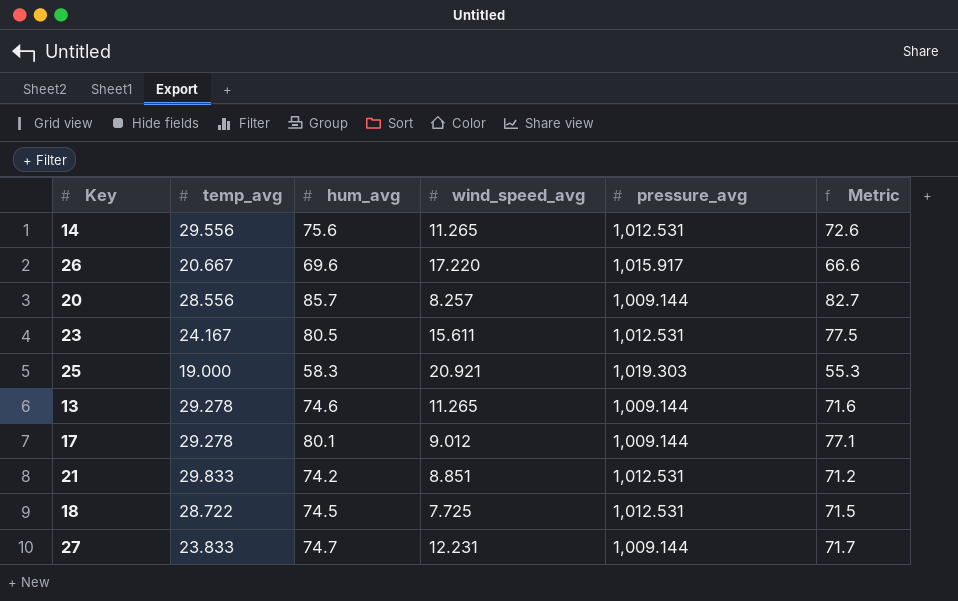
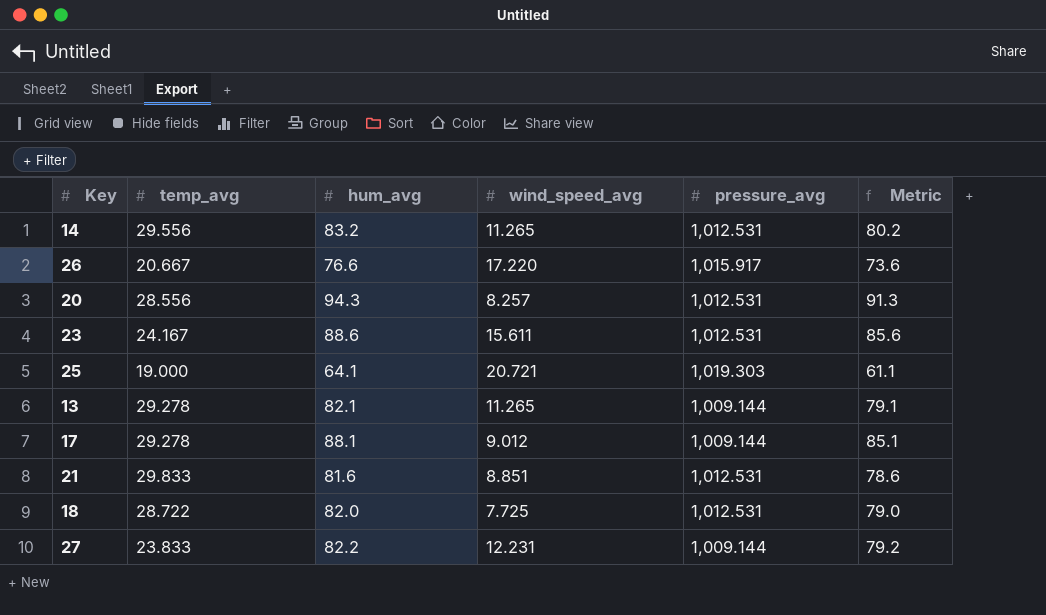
14 | hum_avg: 75.6 -> 83.2
14 | Metric: 72.6 -> 80.2
26 | hum_avg: 69.6 -> 76.6
26 | Metric: 66.6 -> 73.6
20 | hum_avg: 85.7 -> 94.3
20 | pressure_avg: 1,009.144 -> 1,012.531
20 | Metric: 82.7 -> 91.3
23 | hum_avg: 80.5 -> 88.6
23 | Metric: 77.5 -> 85.6
25 | hum_avg: 58.3 -> 64.1
25 | wind_speed_avg: 20.921 -> 20.721
25 | Metric: 55.3 -> 61.1
13 | hum_avg: 74.6 -> 82.1
13 | Metric: 71.6 -> 79.1
17 | hum_avg: 80.1 -> 88.1
17 | Metric: 77.1 -> 85.1
21 | hum_avg: 74.2 -> 81.6
21 | Metric: 71.2 -> 78.6
18 | hum_avg: 74.5 -> 82.0
18 | Metric: 71.5 -> 79.0
27 | hum_avg: 74.7 -> 82.2
27 | Metric: 71.7 -> 79.2

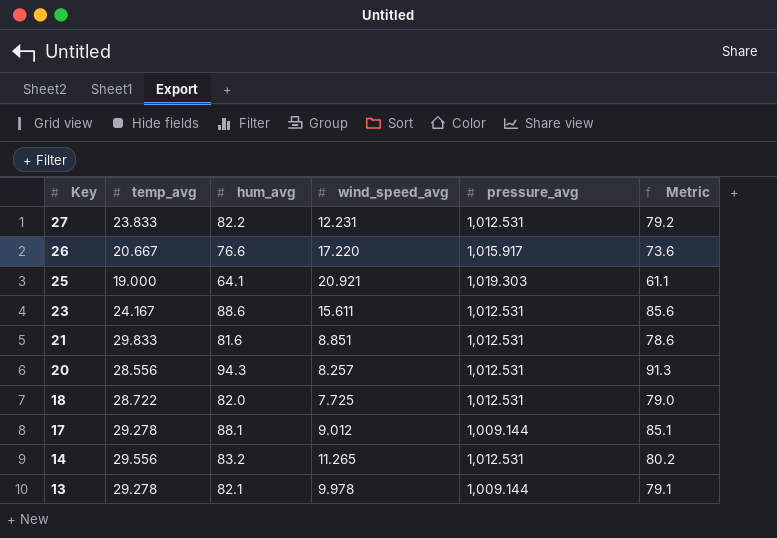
row order: none -> Key descending
27 | pressure_avg: 1,009.144 -> 1,012.531
25 | wind_speed_avg: 20.721 -> 20.921
13 | wind_speed_avg: 11.265 -> 9.978

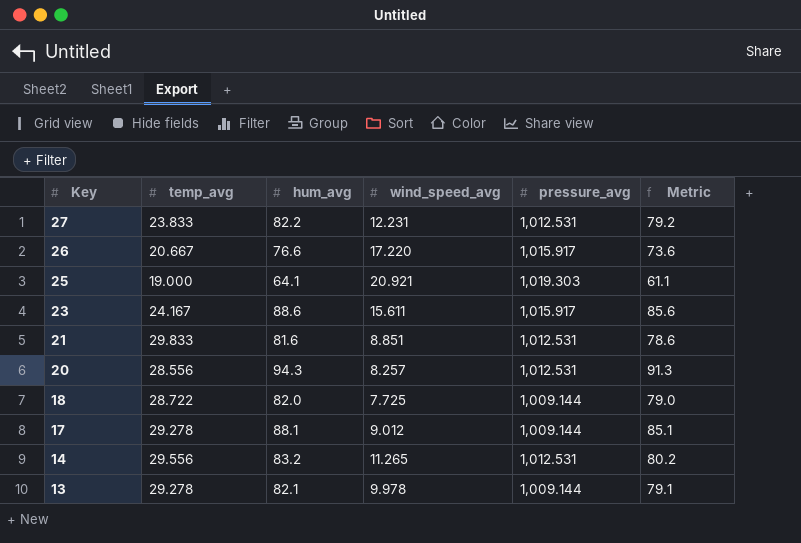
23 | pressure_avg: 1,012.531 -> 1,015.917
18 | pressure_avg: 1,012.531 -> 1,009.144

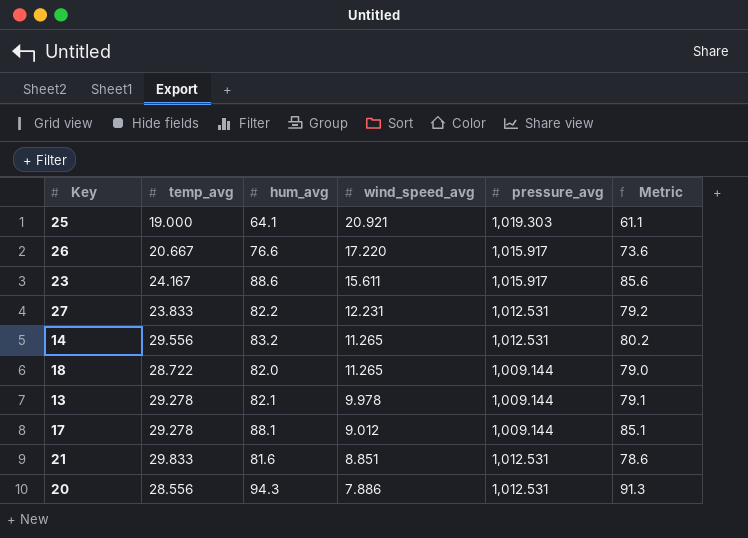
row order: Key descending -> wind_speed_avg descending
18 | wind_speed_avg: 7.725 -> 11.265
20 | wind_speed_avg: 8.257 -> 7.886

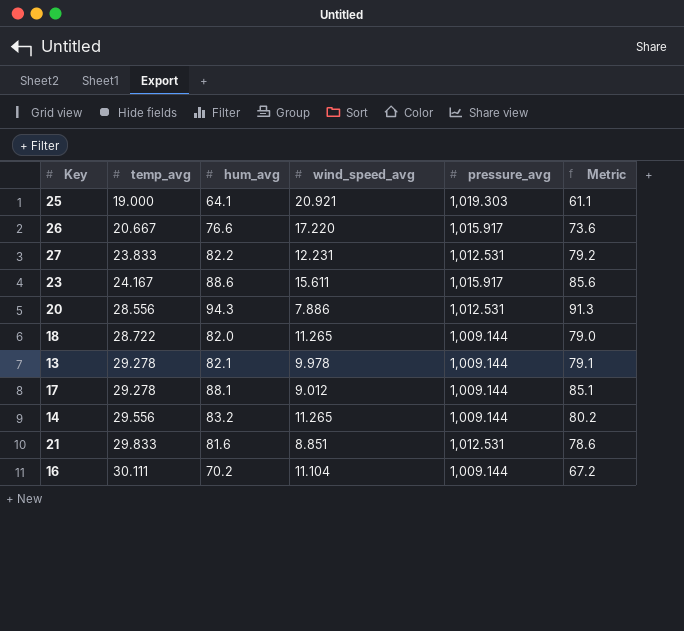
row order: wind_speed_avg descending -> temp_avg ascending
14 | pressure_avg: 1,012.531 -> 1,009.144
row 16: none -> 30.111 | 70.2 | 11.104 | 1,009.144 | 67.2

